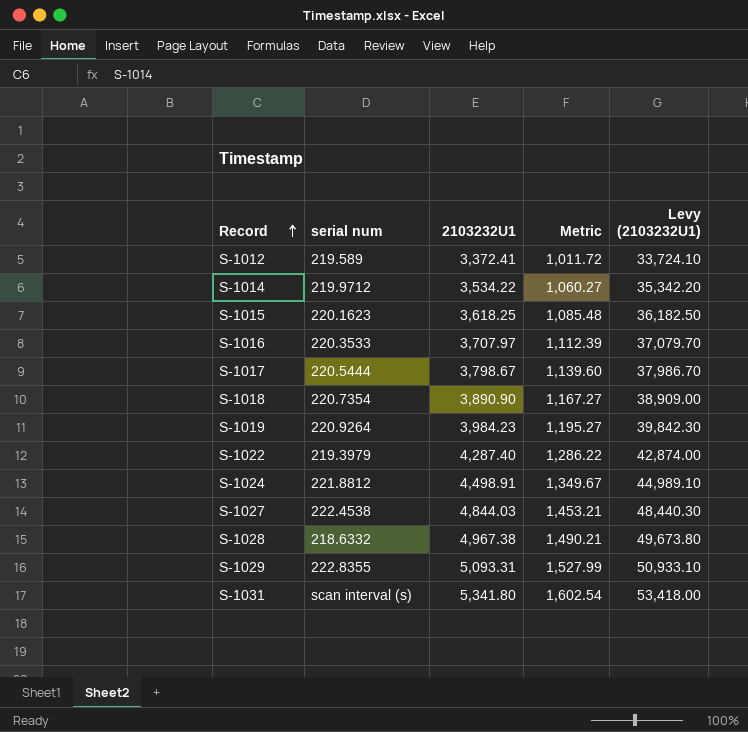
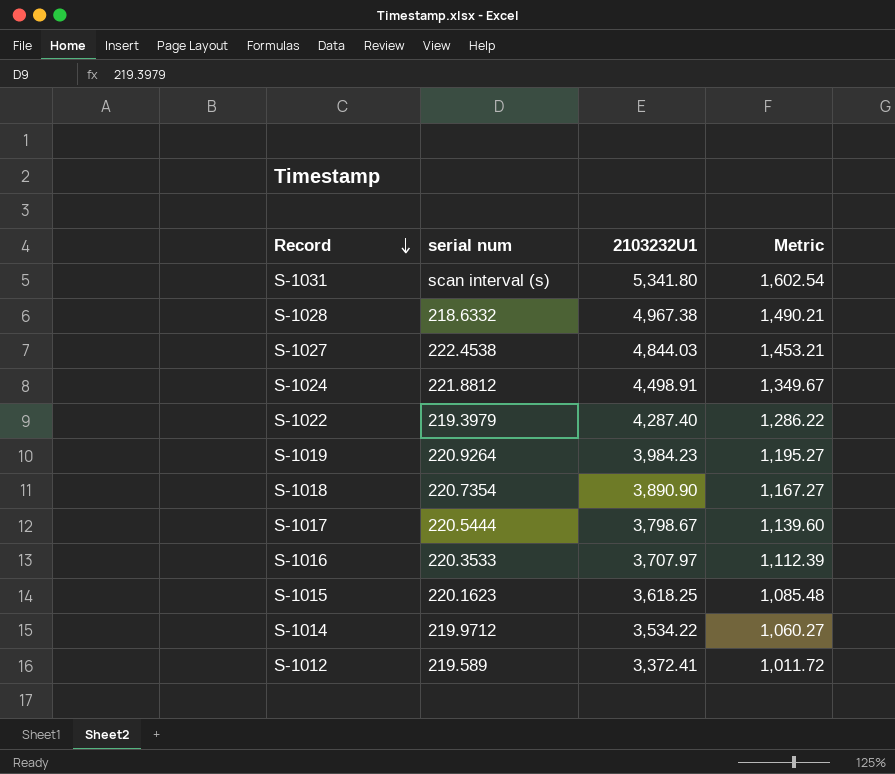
row order: Record ascending -> Record descending
column Levy (2103232U1) | formula: [2103232U1] * 10 -> none
row S-1029: 222.8355 | 5,093.31 | 1,527.99 | 50,933.10 -> none

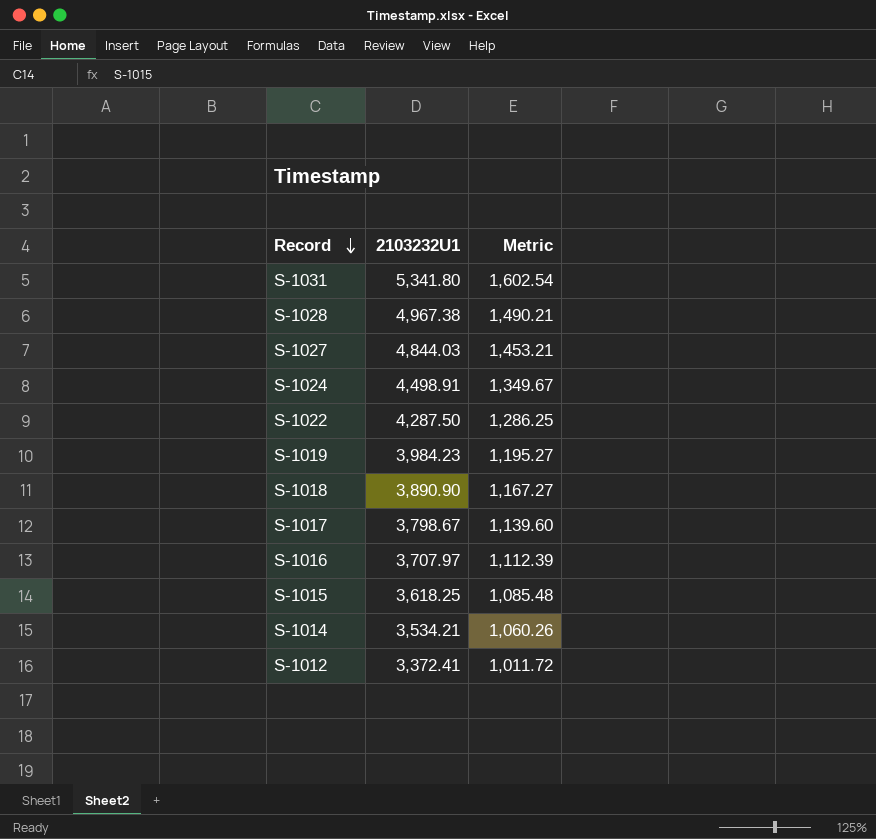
column serial num | position: 2 -> none
S-1022 | 2103232U1: 4,287.40 -> 4,287.50
S-1022 | Metric: 1,286.22 -> 1,286.25
S-1014 | 2103232U1: 3,534.22 -> 3,534.21
S-1014 | Metric: 1,060.27 -> 1,060.26

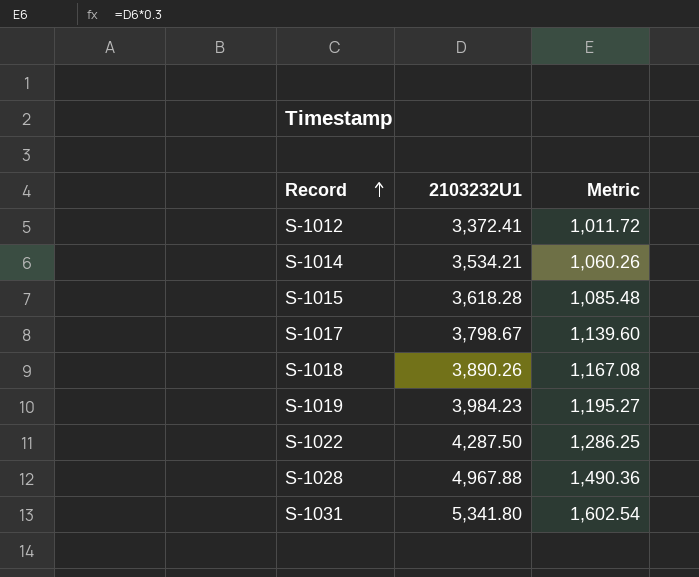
row order: Record descending -> Record ascending
row S-1027: 4,844.03 | 1,453.21 -> none
row S-1024: 4,498.91 | 1,349.67 -> none
row S-1016: 3,707.97 | 1,112.39 -> none
S-1015 | 2103232U1: 3,618.25 -> 3,618.28
S-1018 | 2103232U1: 3,890.90 -> 3,890.26
S-1018 | Metric: 1,167.27 -> 1,167.08
S-1028 | 2103232U1: 4,967.38 -> 4,967.88
S-1028 | Metric: 1,490.21 -> 1,490.36

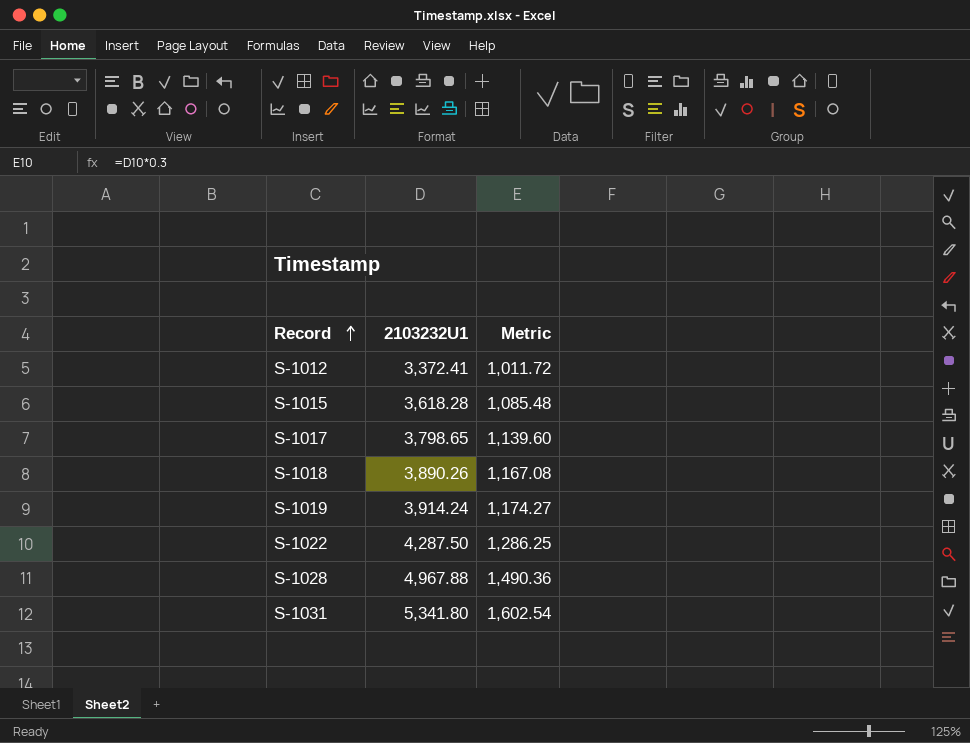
row S-1014: 3,534.21 | 1,060.26 -> none
S-1017 | 2103232U1: 3,798.67 -> 3,798.65
S-1019 | 2103232U1: 3,984.23 -> 3,914.24
S-1019 | Metric: 1,195.27 -> 1,174.27

